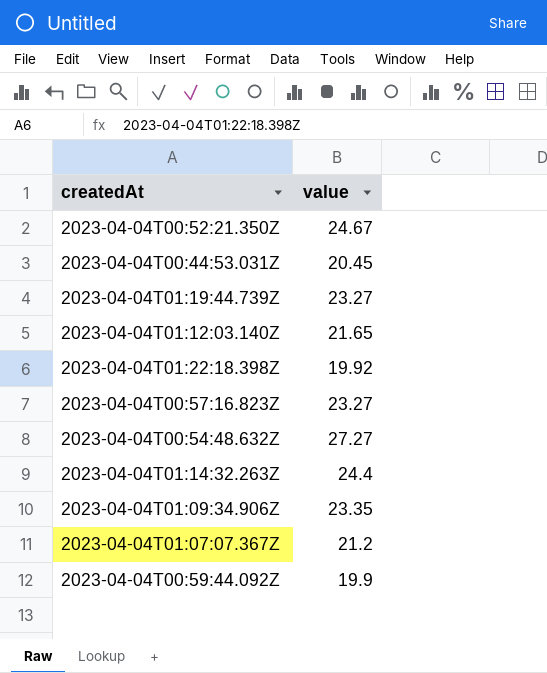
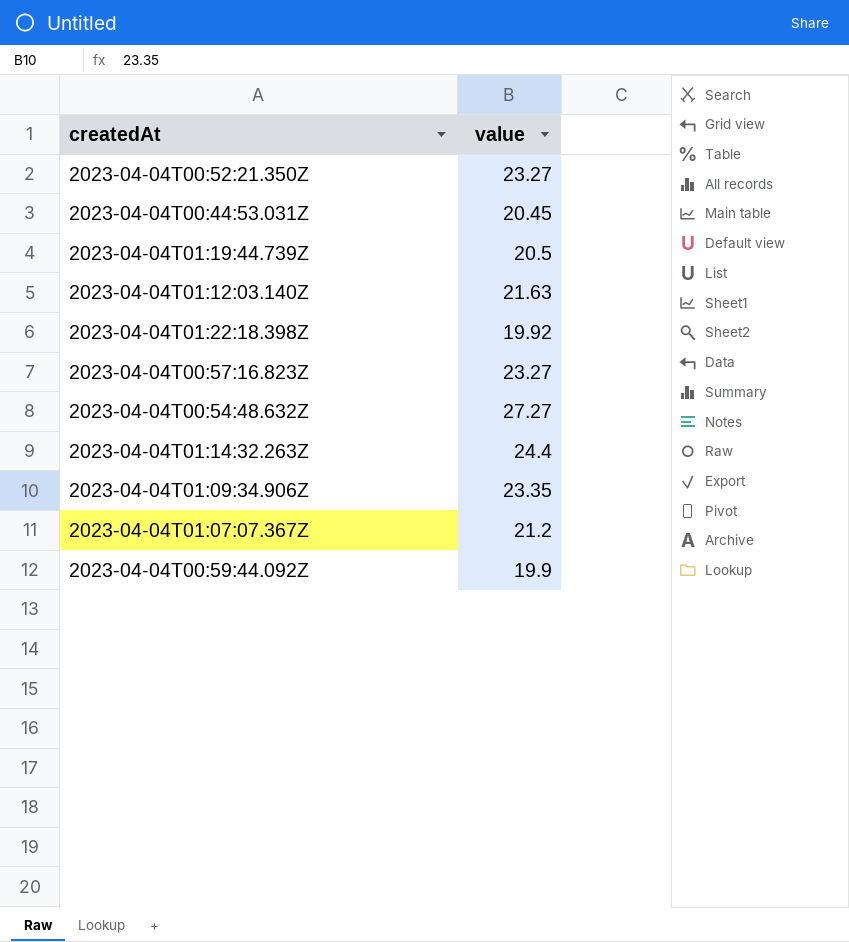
2023-04-04T00:52:21.350Z | value: 24.67 -> 23.27
2023-04-04T01:19:44.739Z | value: 23.27 -> 20.5
2023-04-04T01:12:03.140Z | value: 21.65 -> 21.63

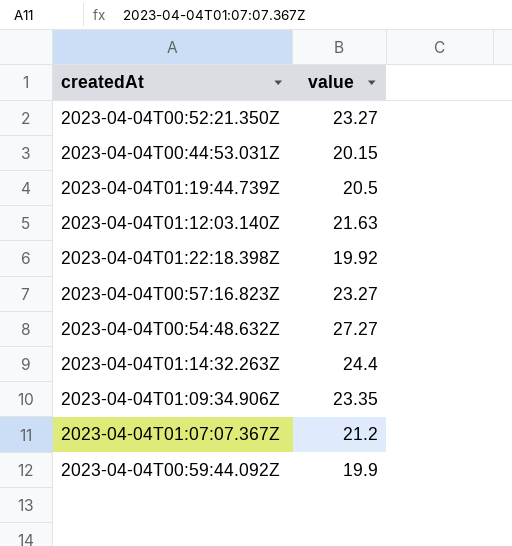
2023-04-04T00:44:53.031Z | value: 20.45 -> 20.15

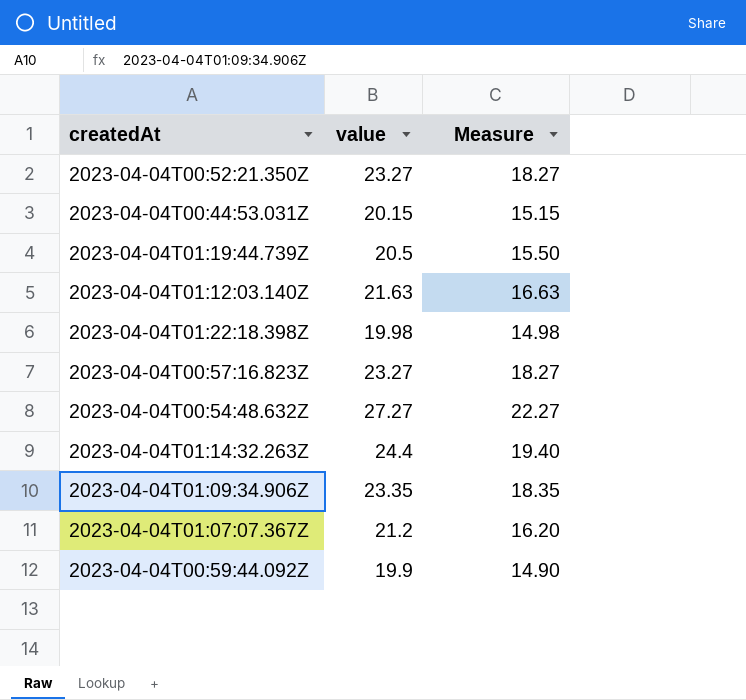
column Measure | formula: none -> [value] - 5
2023-04-04T01:22:18.398Z | value: 19.92 -> 19.98

